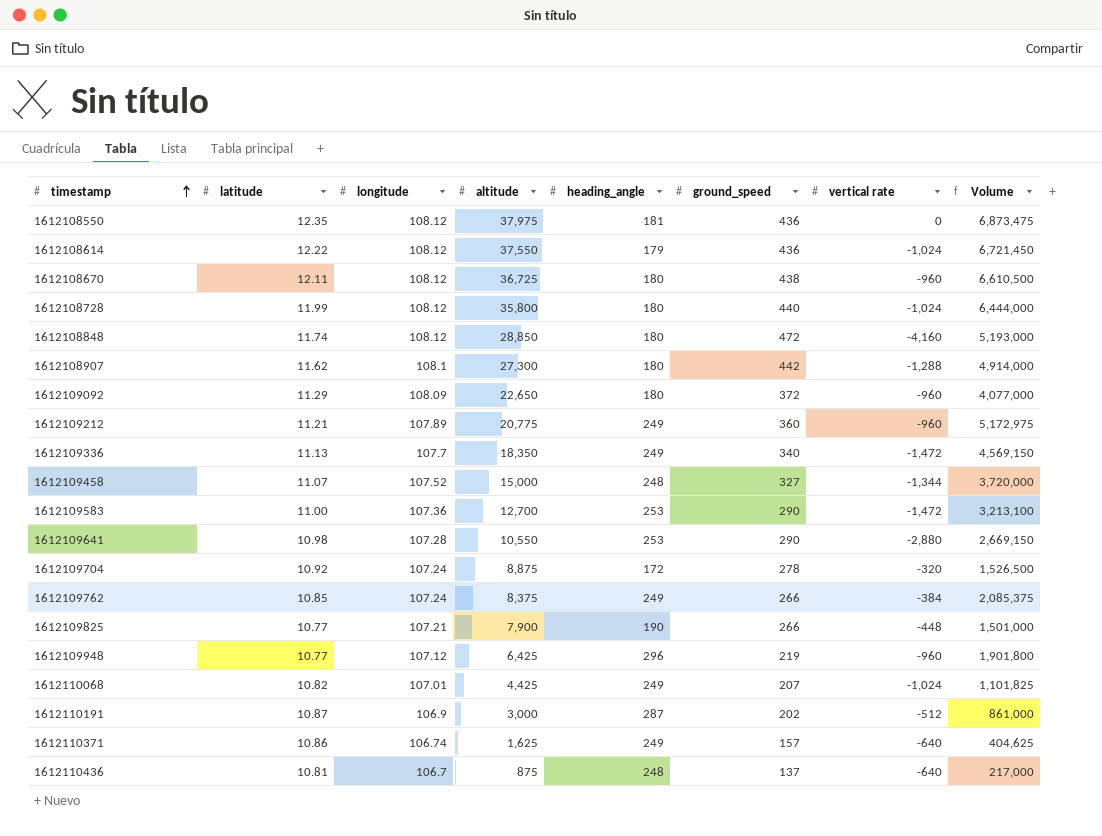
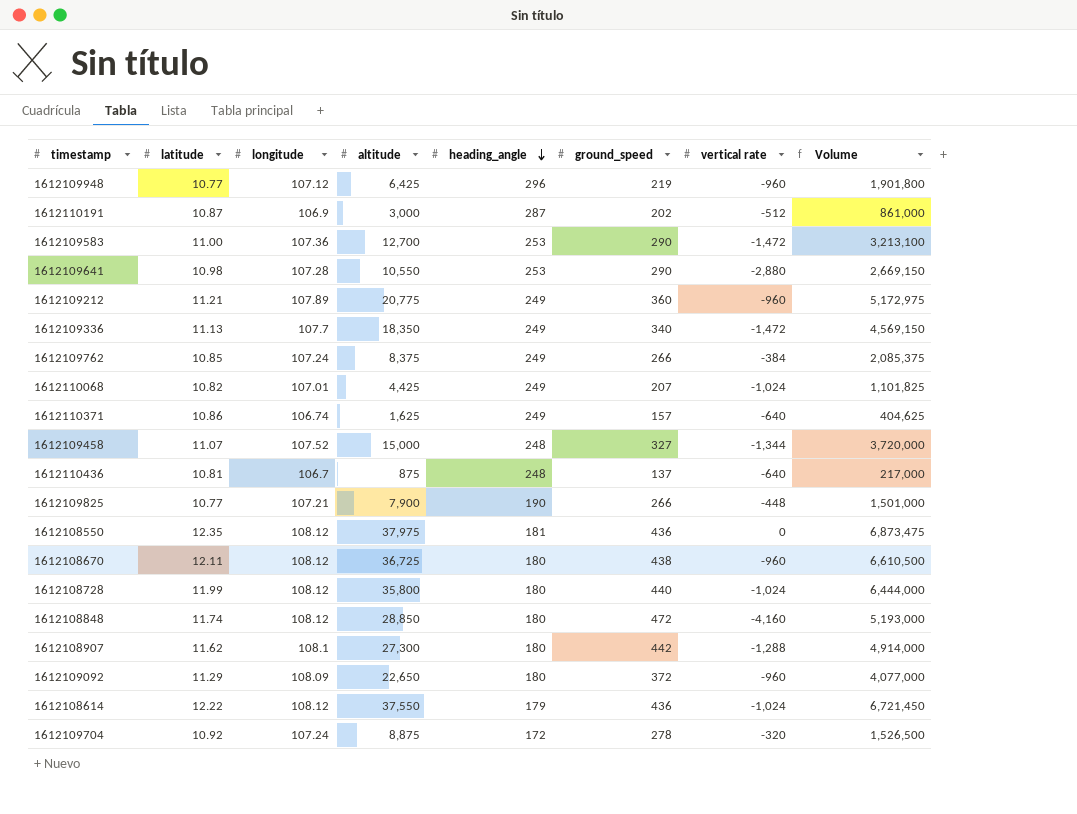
row order: timestamp ascending -> heading_angle descending

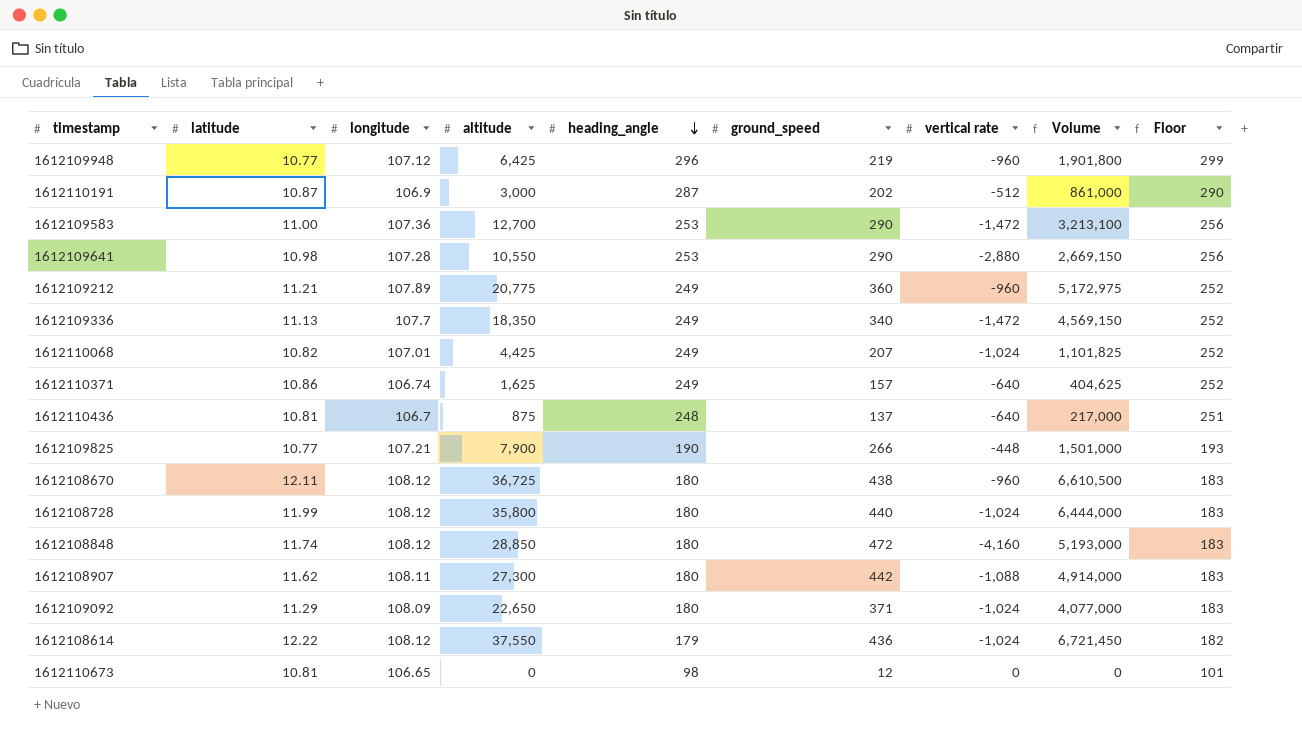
column Floor | formula: none -> [heading_angle] + 3
row 1612109762: 10.85 | 107.24 | 8,375 | 249 | 266 | -384 | 2,085,375 -> none
row 1612109458: 11.07 | 107.52 | 15,000 | 248 | 327 | -1,344 | 3,720,000 -> none
row 1612108550: 12.35 | 108.12 | 37,975 | 181 | 436 | 0 | 6,873,475 -> none
row 1612109704: 10.92 | 107.24 | 8,875 | 172 | 278 | -320 | 1,526,500 -> none
1612108907 | longitude: 108.1 -> 108.11
1612108907 | vertical rate: -1,288 -> -1,088
1612109092 | ground_speed: 372 -> 371
1612109092 | vertical rate: -960 -> -1,024
row 1612110673: none -> 10.81 | 106.65 | 0 | 98 | 12 | 0 | 0 | 101

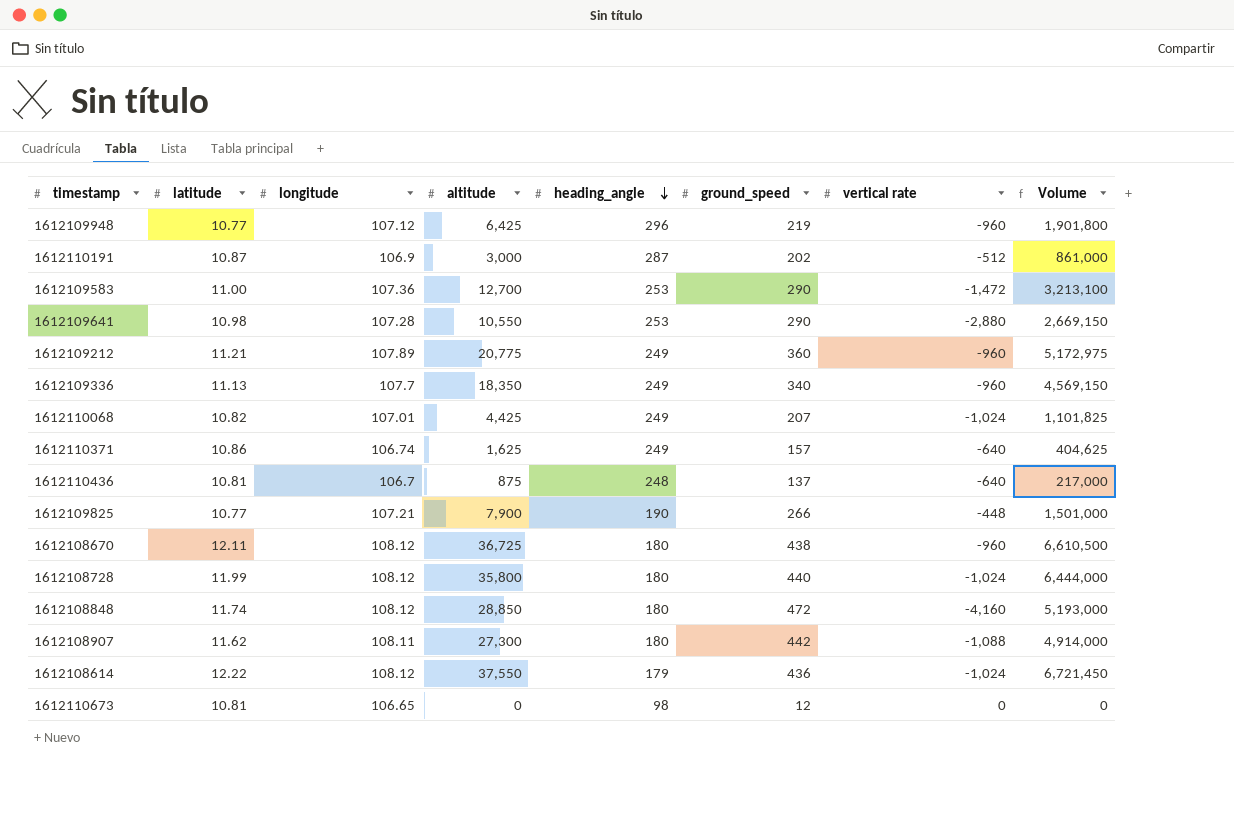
column Floor | formula: [heading_angle] + 3 -> none
row 1612109092: 11.29 | 108.09 | 22,650 | 180 | 371 | -1,024 | 4,077,000 | 183 -> none
1612109336 | vertical rate: -1,472 -> -960

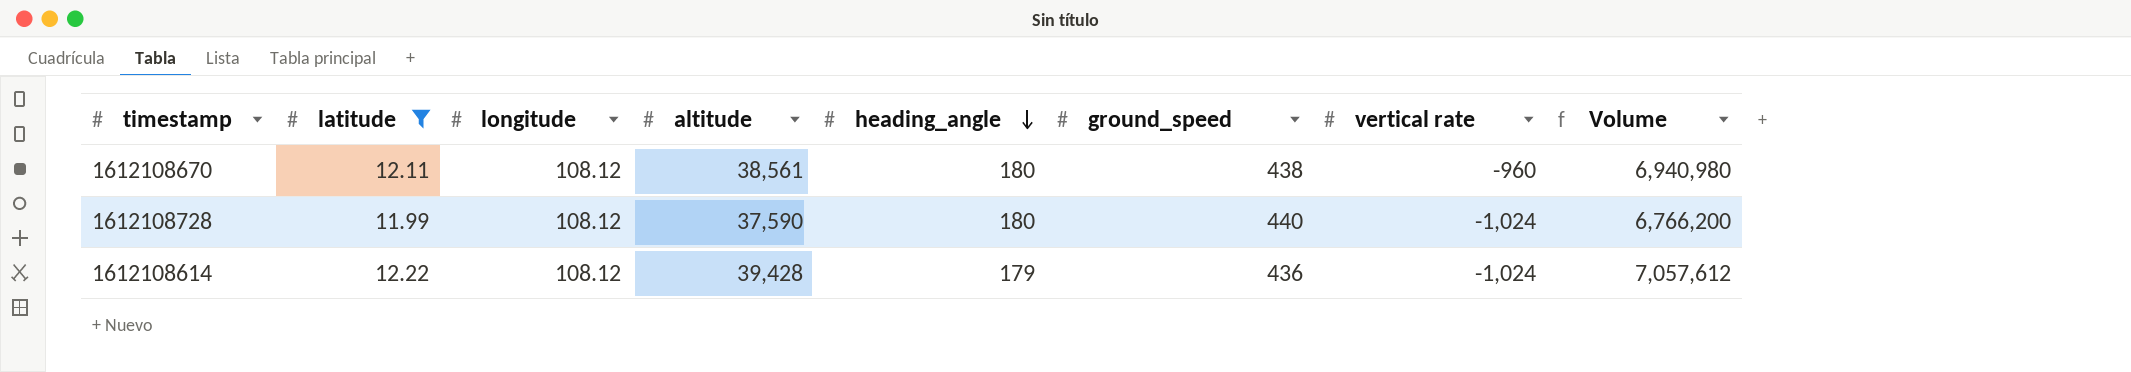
filter: none -> latitude >= 11.99
1612108670 | altitude: 36,725 -> 38,561
1612108670 | Volume: 6,610,500 -> 6,940,980
1612108728 | altitude: 35,800 -> 37,590
1612108728 | Volume: 6,444,000 -> 6,766,200
1612108614 | altitude: 37,550 -> 39,428
1612108614 | Volume: 6,721,450 -> 7,057,612

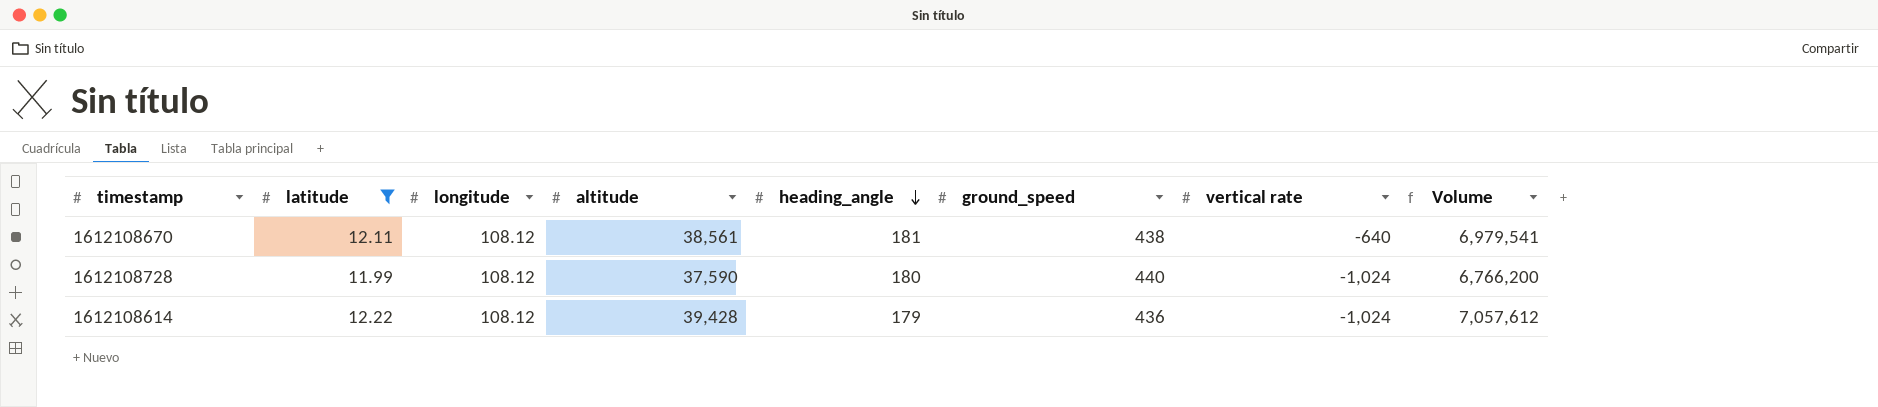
1612108670 | heading_angle: 180 -> 181
1612108670 | vertical rate: -960 -> -640
1612108670 | Volume: 6,940,980 -> 6,979,541

